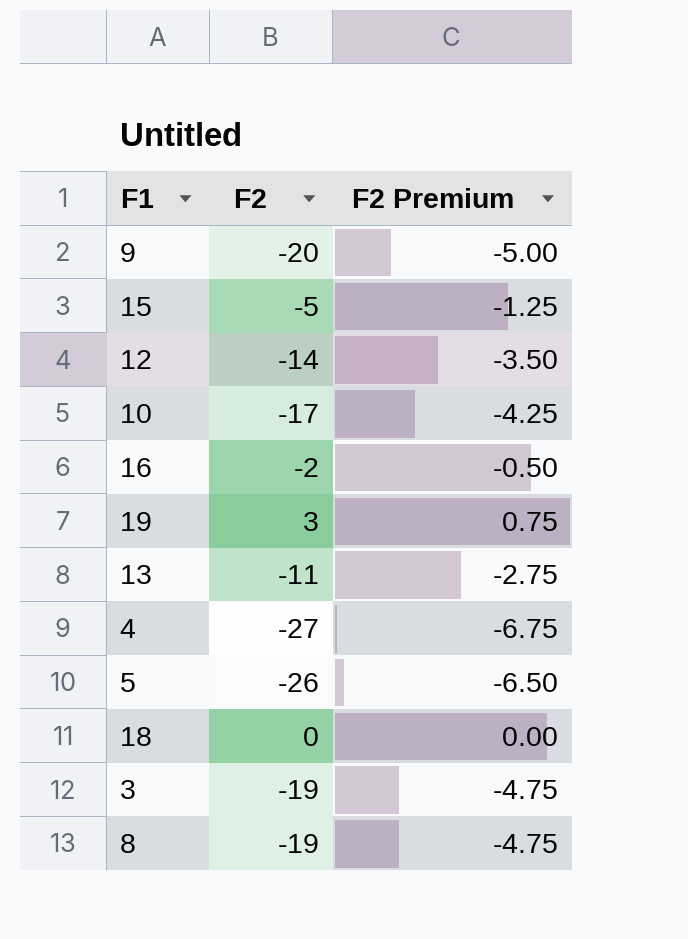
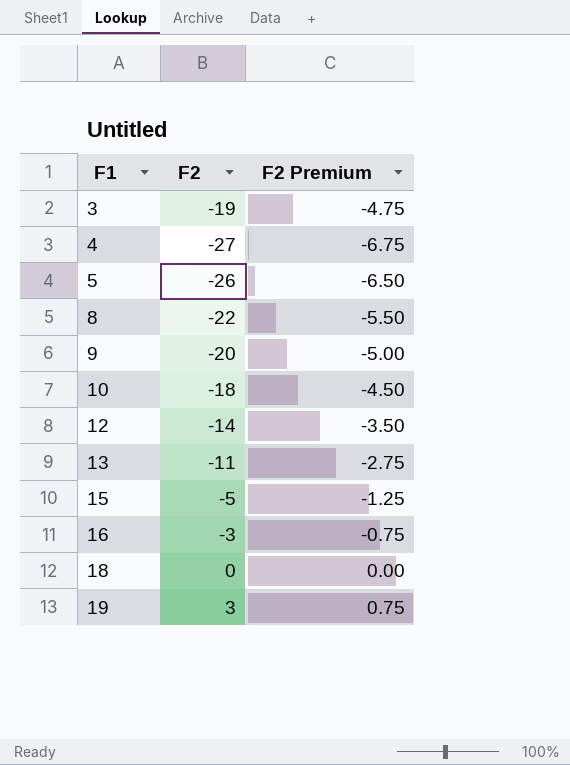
row order: none -> F1 ascending
8 | F2: -19 -> -22
8 | F2 Premium: -4.75 -> -5.50
10 | F2: -17 -> -18
10 | F2 Premium: -4.25 -> -4.50
16 | F2: -2 -> -3
16 | F2 Premium: -0.50 -> -0.75

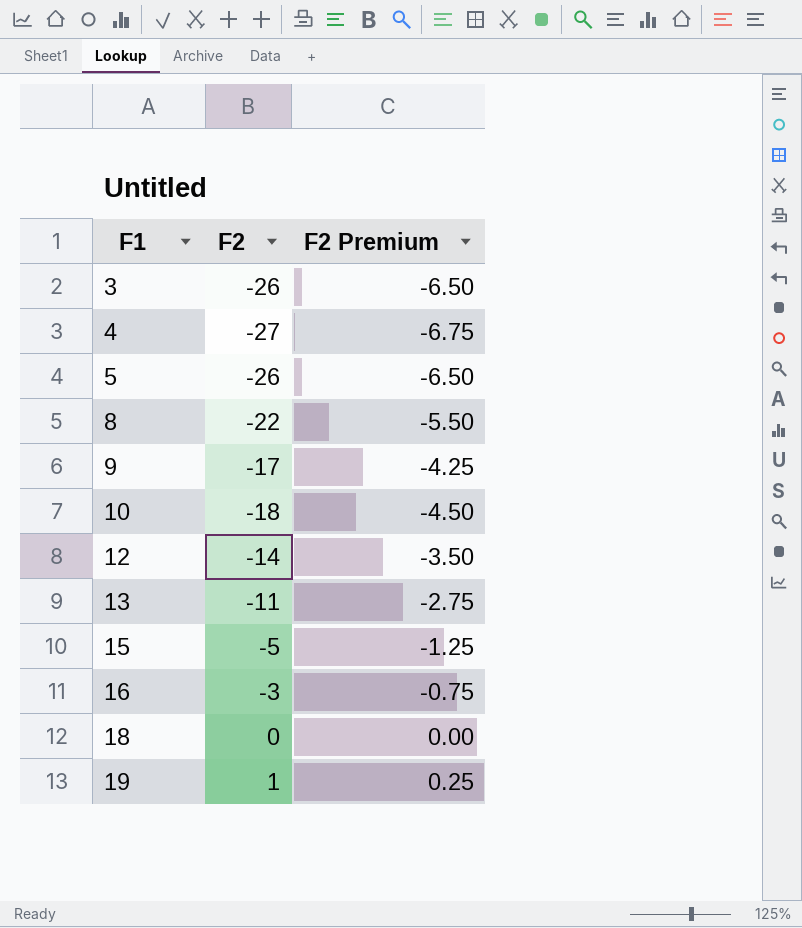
3 | F2: -19 -> -26
3 | F2 Premium: -4.75 -> -6.50
9 | F2: -20 -> -17
9 | F2 Premium: -5.00 -> -4.25
19 | F2: 3 -> 1
19 | F2 Premium: 0.75 -> 0.25

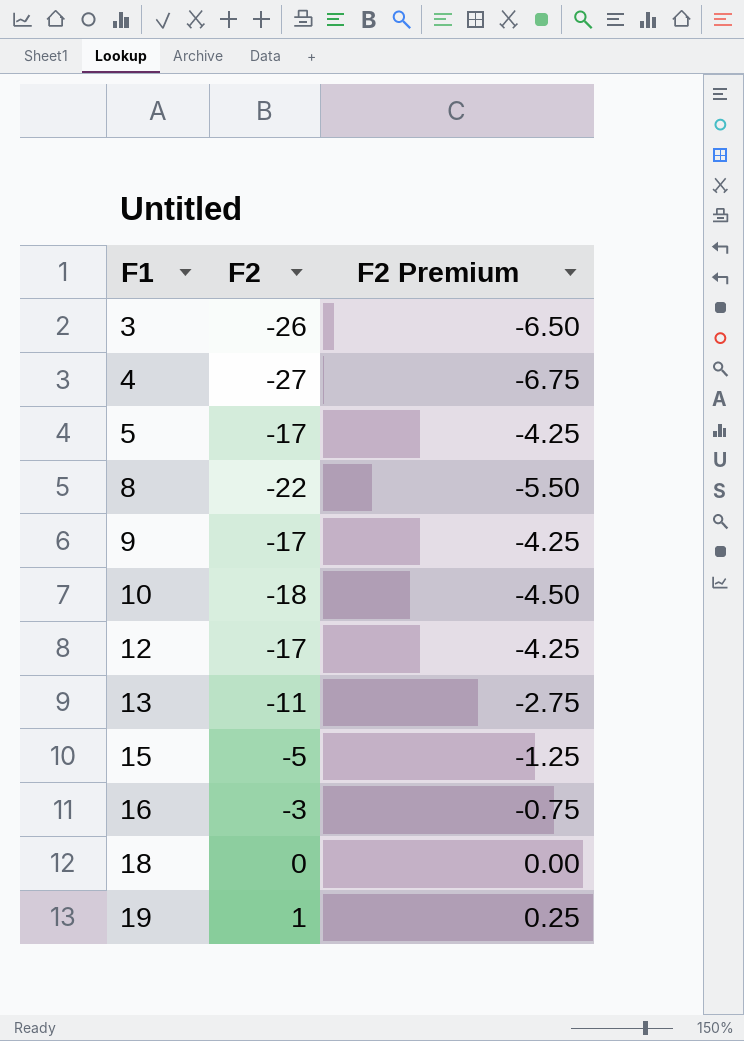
5 | F2: -26 -> -17
5 | F2 Premium: -6.50 -> -4.25
12 | F2: -14 -> -17
12 | F2 Premium: -3.50 -> -4.25

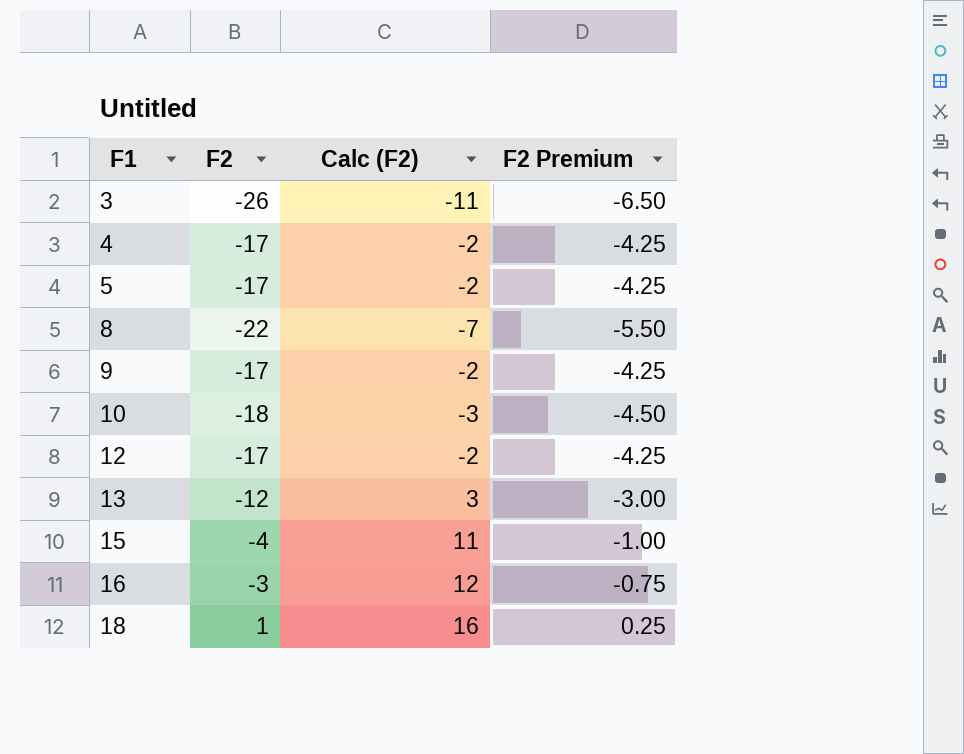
column Calc (F2) | formula: none -> [F2] + 15
row 19: 1 | 0.25 -> none
4 | F2: -27 -> -17
4 | F2 Premium: -6.75 -> -4.25
13 | F2: -11 -> -12
13 | F2 Premium: -2.75 -> -3.00
15 | F2: -5 -> -4
15 | F2 Premium: -1.25 -> -1.00
18 | F2: 0 -> 1
18 | F2 Premium: 0.00 -> 0.25

